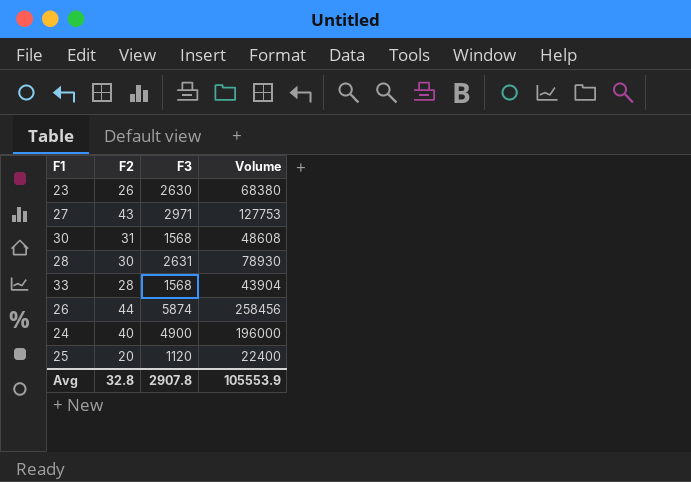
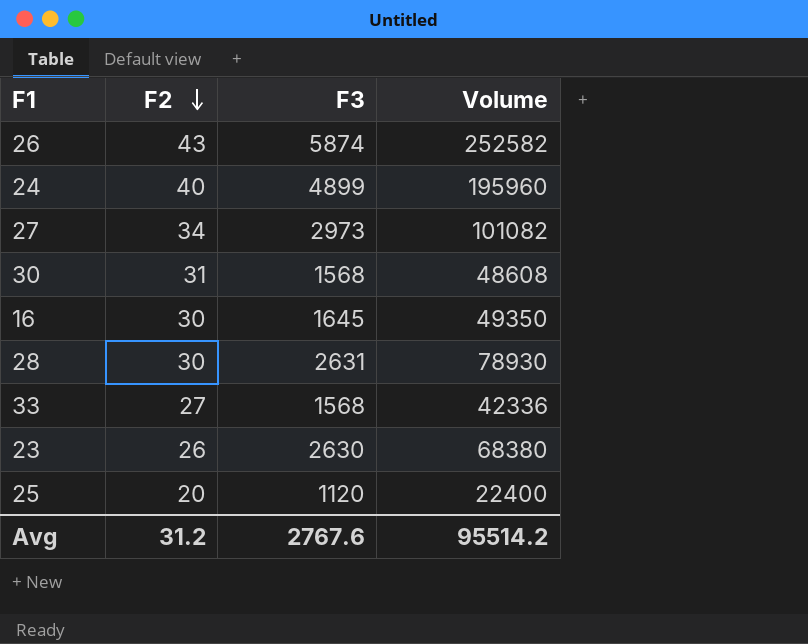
row order: none -> F2 descending
26 | F2: 44 -> 43
26 | Volume: 258456 -> 252582
24 | F3: 4900 -> 4899
24 | Volume: 196000 -> 195960
27 | F2: 43 -> 34
27 | F3: 2971 -> 2973
27 | Volume: 127753 -> 101082
row 16: none -> 30 | 1645 | 49350
33 | F2: 28 -> 27
33 | Volume: 43904 -> 42336
Avg | F2: 32.8 -> 31.2
Avg | F3: 2907.8 -> 2767.6
Avg | Volume: 105553.9 -> 95514.2

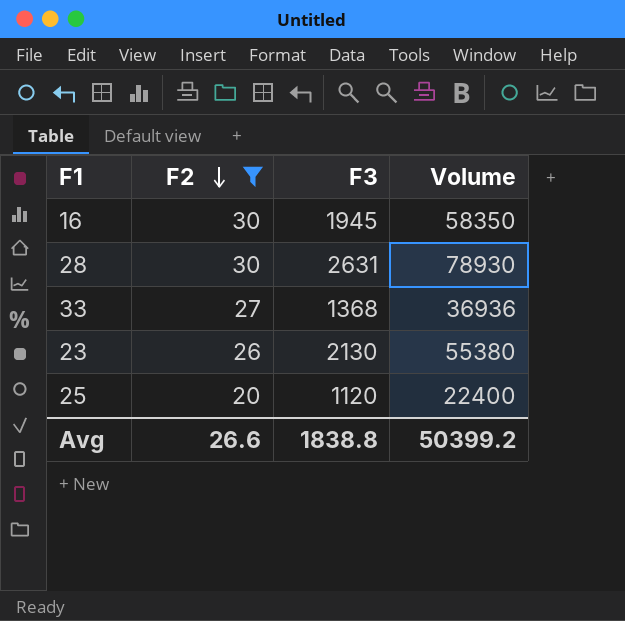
filter: none -> F2 <= 30
16 | F3: 1645 -> 1945
16 | Volume: 49350 -> 58350
33 | F3: 1568 -> 1368
33 | Volume: 42336 -> 36936
23 | F3: 2630 -> 2130
23 | Volume: 68380 -> 55380
Avg | F2: 31.2 -> 26.6
Avg | F3: 2767.6 -> 1838.8
Avg | Volume: 95514.2 -> 50399.2

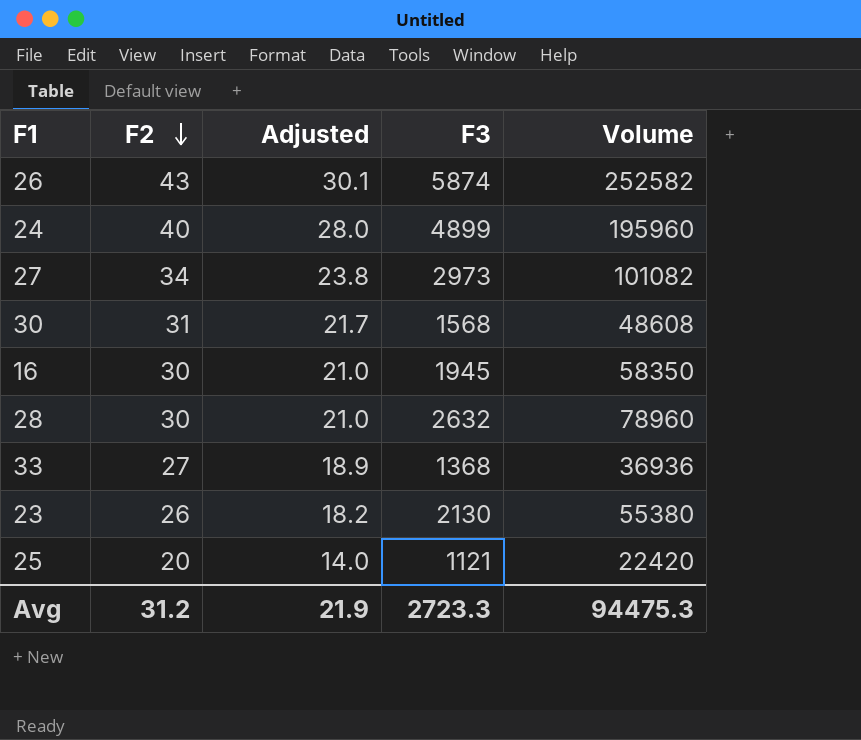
filter: F2 <= 30 -> none
column Adjusted | formula: none -> [F2] * 0.7
28 | F3: 2631 -> 2632
28 | Volume: 78930 -> 78960
25 | F3: 1120 -> 1121
25 | Volume: 22400 -> 22420
Avg | F2: 26.6 -> 31.2
Avg | F3: 1838.8 -> 2723.3
Avg | Volume: 50399.2 -> 94475.3

